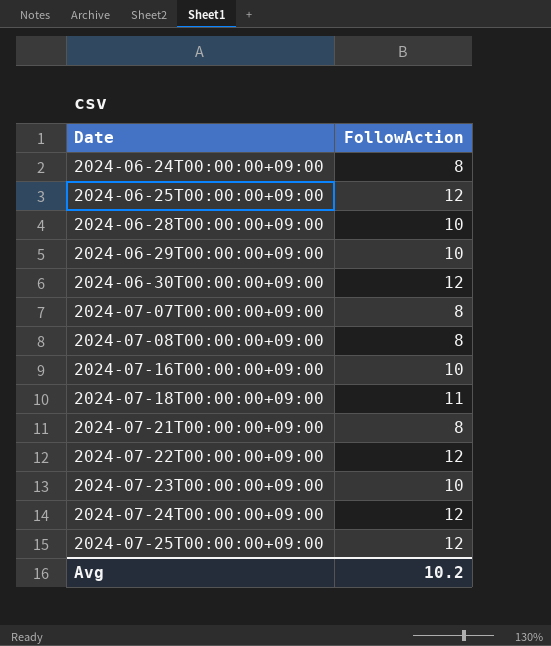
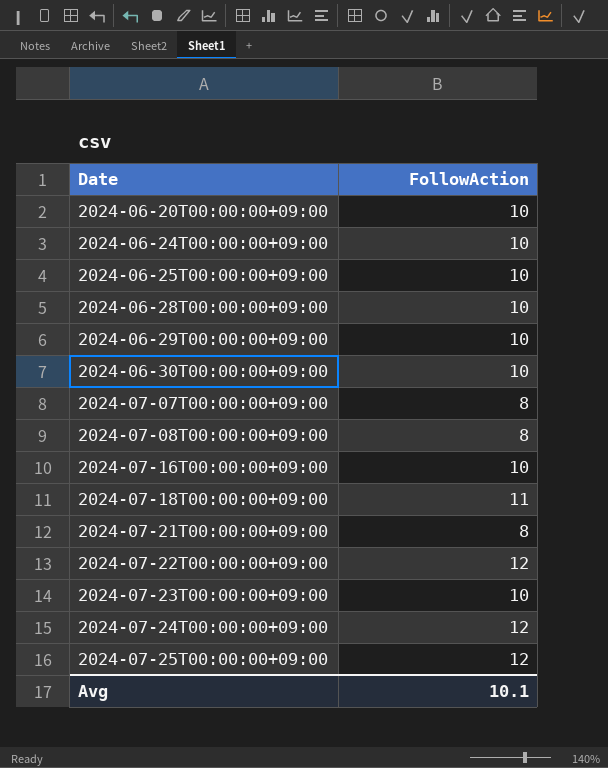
row 2024-06-20T00:00:00+09:00: none -> 10
2024-06-24T00:00:00+09:00 | FollowAction: 8 -> 10
2024-06-25T00:00:00+09:00 | FollowAction: 12 -> 10
2024-06-30T00:00:00+09:00 | FollowAction: 12 -> 10
Avg | FollowAction: 10.2 -> 10.1

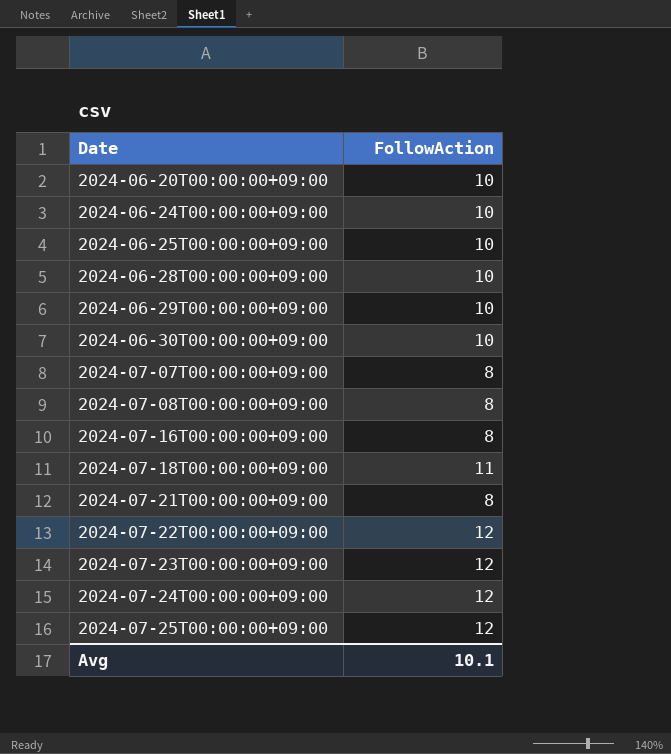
2024-07-16T00:00:00+09:00 | FollowAction: 10 -> 8
2024-07-23T00:00:00+09:00 | FollowAction: 10 -> 12

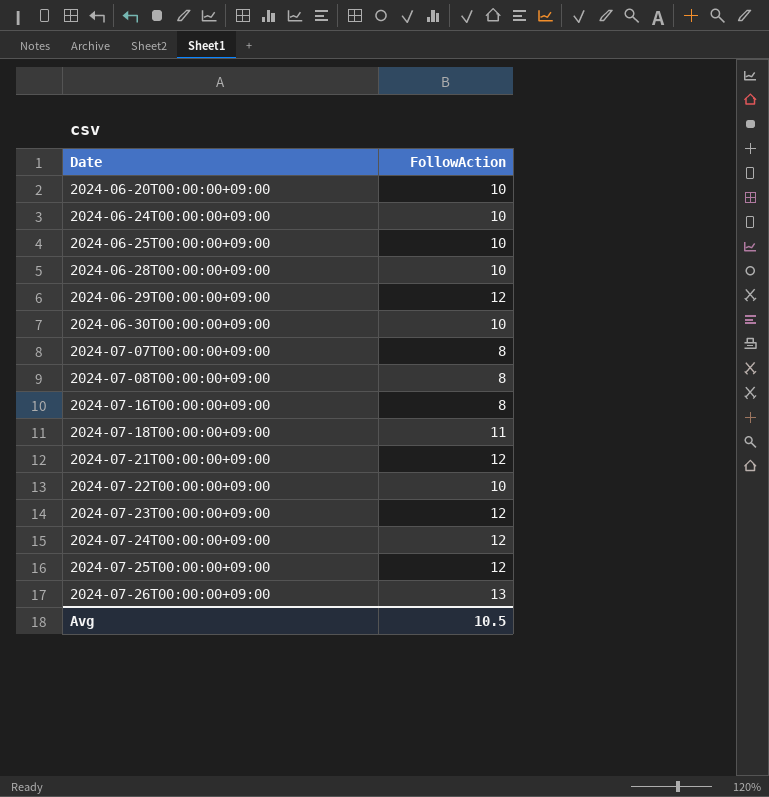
2024-06-29T00:00:00+09:00 | FollowAction: 10 -> 12
2024-07-21T00:00:00+09:00 | FollowAction: 8 -> 12
2024-07-22T00:00:00+09:00 | FollowAction: 12 -> 10
row 2024-07-26T00:00:00+09:00: none -> 13
Avg | FollowAction: 10.1 -> 10.5

